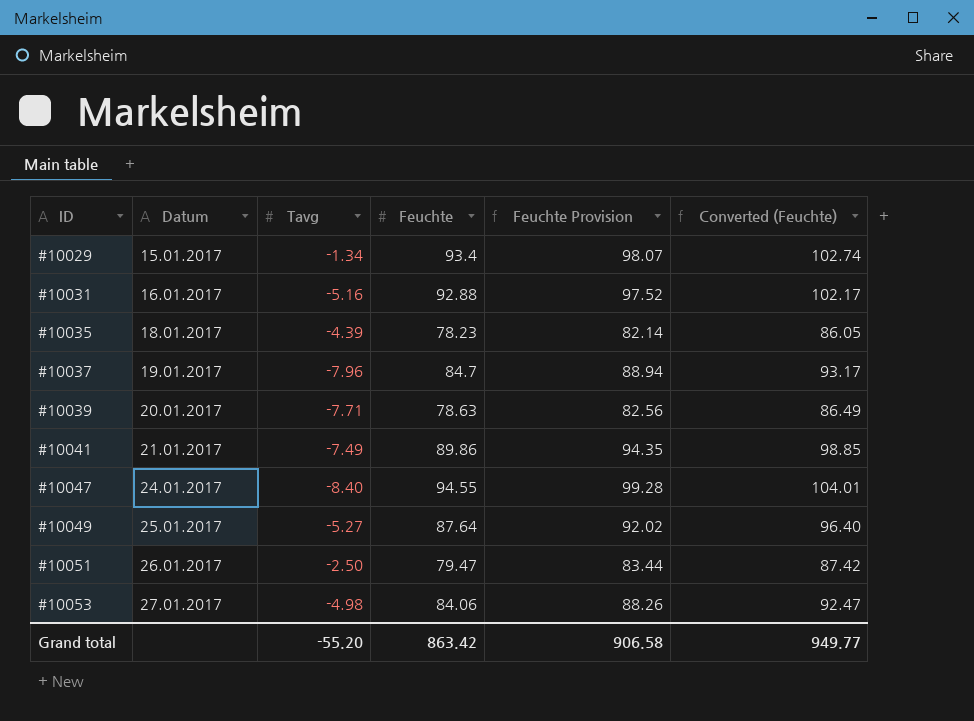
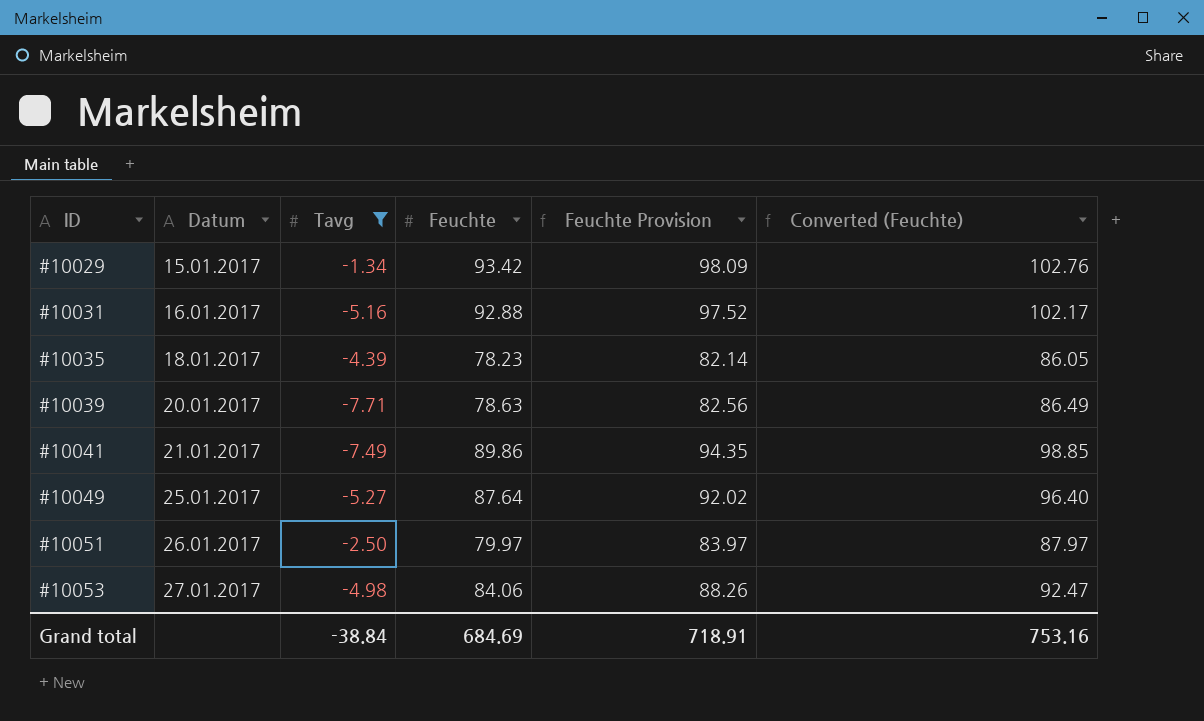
filter: none -> Tavg >= -7.71
#10029 | Feuchte: 93.4 -> 93.42
#10029 | Feuchte Provision: 98.07 -> 98.09
#10029 | Converted (Feuchte): 102.74 -> 102.76
#10051 | Feuchte: 79.47 -> 79.97
#10051 | Feuchte Provision: 83.44 -> 83.97
#10051 | Converted (Feuchte): 87.42 -> 87.97
Grand total | Tavg: -55.20 -> -38.84
Grand total | Feuchte: 863.42 -> 684.69
Grand total | Feuchte Provision: 906.58 -> 718.91
Grand total | Converted (Feuchte): 949.77 -> 753.16

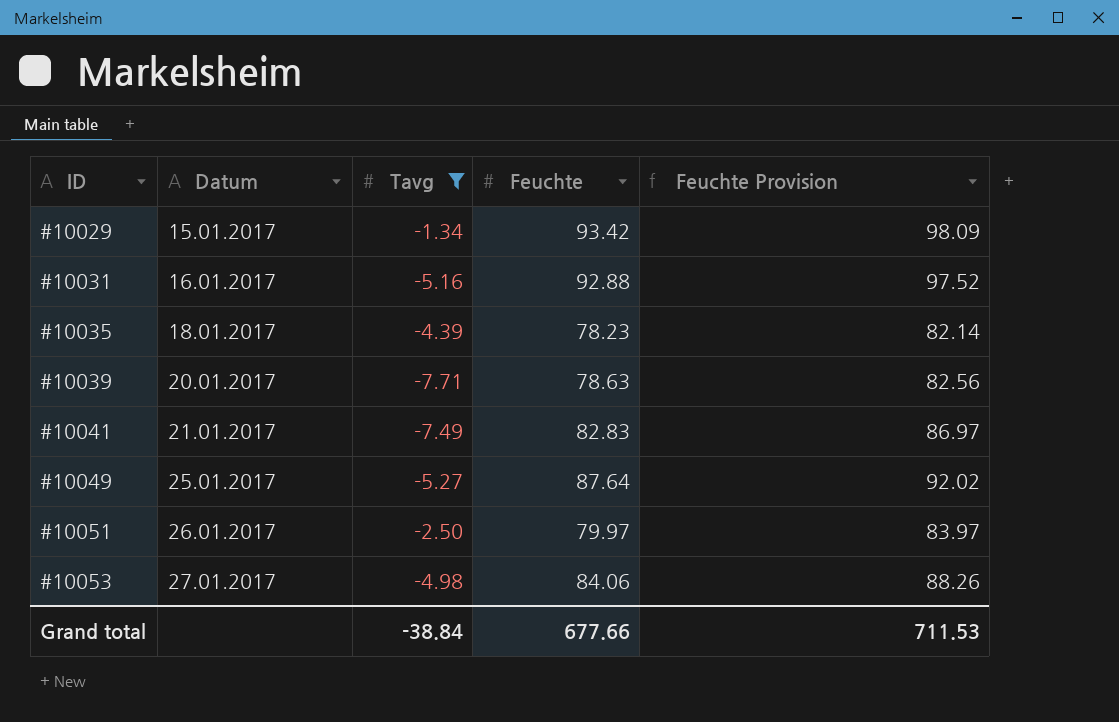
column Converted (Feuchte) | formula: [Feuchte] * 1.1 -> none
#10041 | Feuchte: 89.86 -> 82.83
#10041 | Feuchte Provision: 94.35 -> 86.97
Grand total | Feuchte: 684.69 -> 677.66
Grand total | Feuchte Provision: 718.91 -> 711.53

